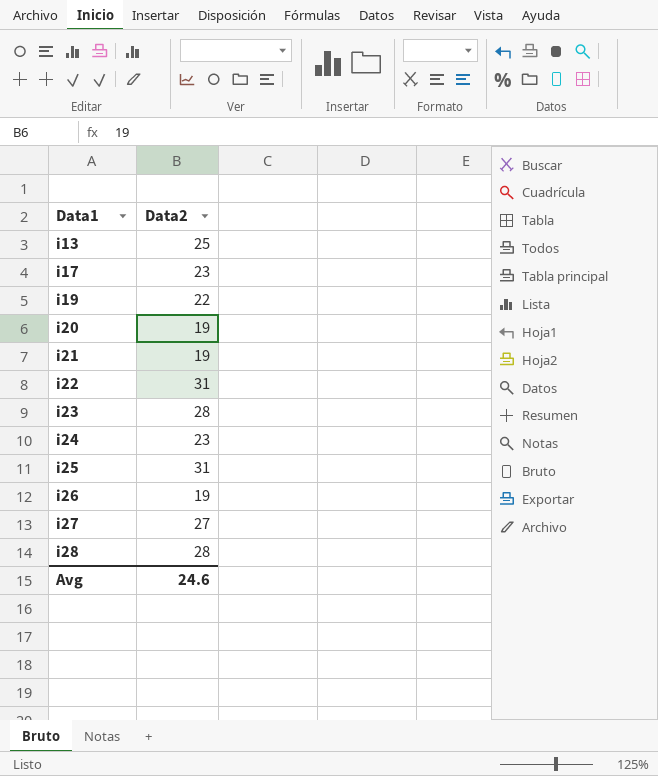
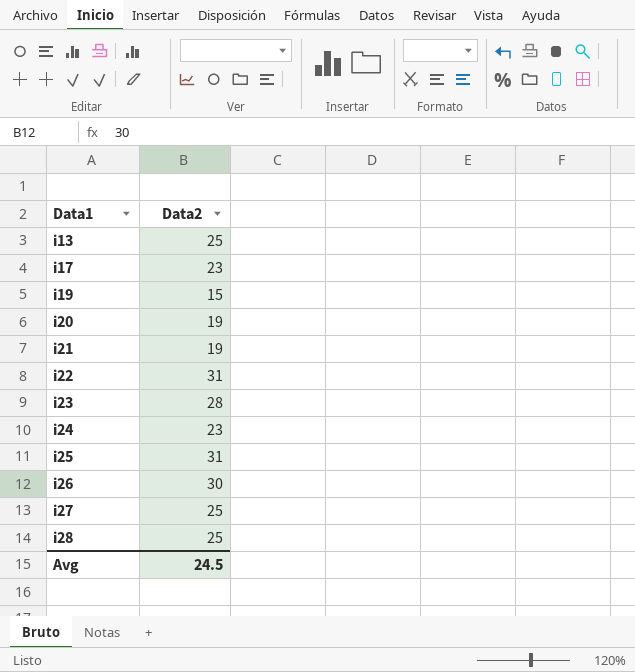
i19 | Data2: 22 -> 15
i26 | Data2: 19 -> 30
i27 | Data2: 27 -> 25
i28 | Data2: 28 -> 25
Avg | Data2: 24.6 -> 24.5

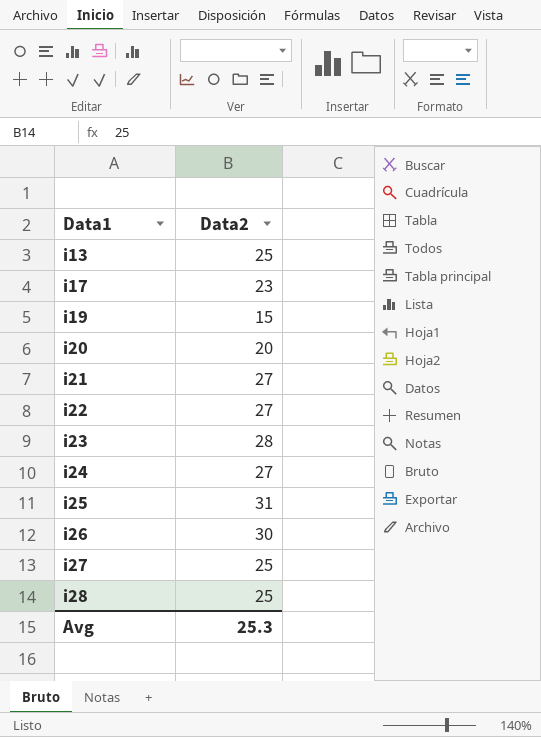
i20 | Data2: 19 -> 20
i21 | Data2: 19 -> 27
i22 | Data2: 31 -> 27
i24 | Data2: 23 -> 27
Avg | Data2: 24.5 -> 25.3

